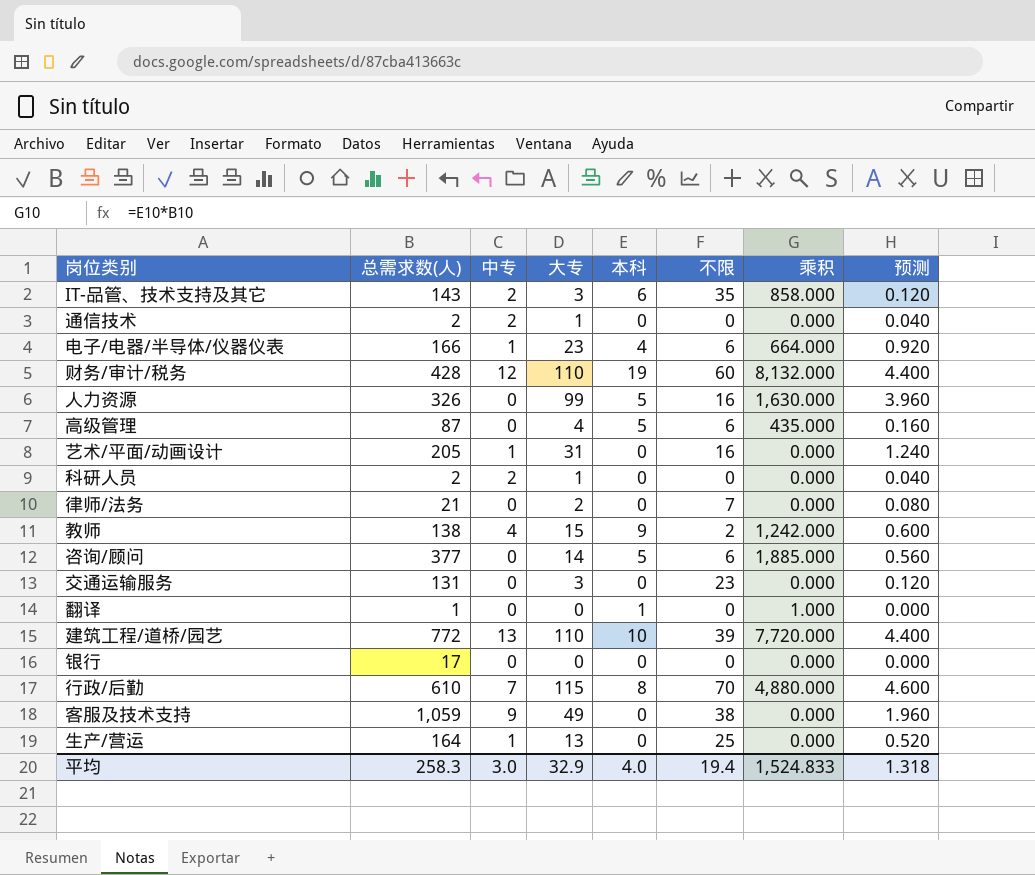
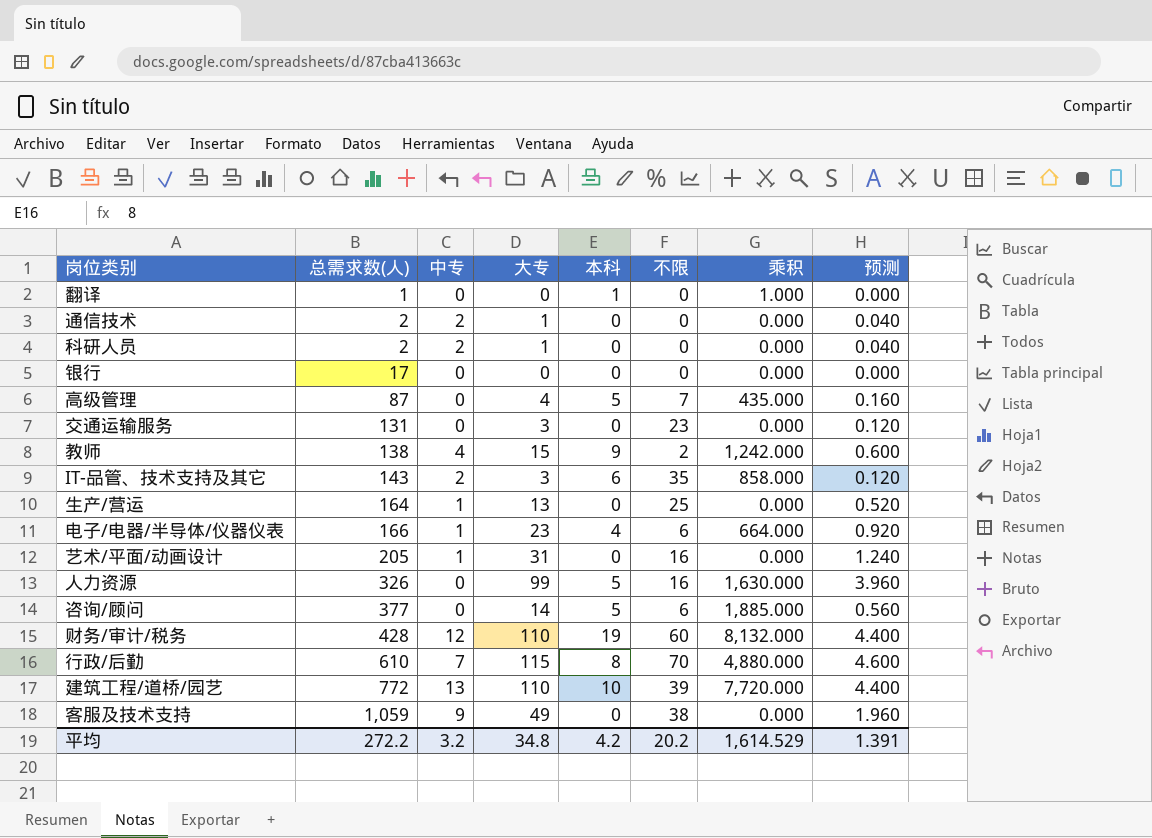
row order: none -> 总需求数(人) ascending
row 律师/法务: 21 | 0 | 2 | 0 | 7 | 0.000 | 0.080 -> none
高级管理 | 不限: 6 -> 7
平均 | 总需求数(人): 258.3 -> 272.2
平均 | 中专: 3.0 -> 3.2
平均 | 大专: 32.9 -> 34.8
平均 | 本科: 4.0 -> 4.2
平均 | 不限: 19.4 -> 20.2
平均 | 乘积: 1,524.833 -> 1,614.529
平均 | 预测: 1.318 -> 1.391

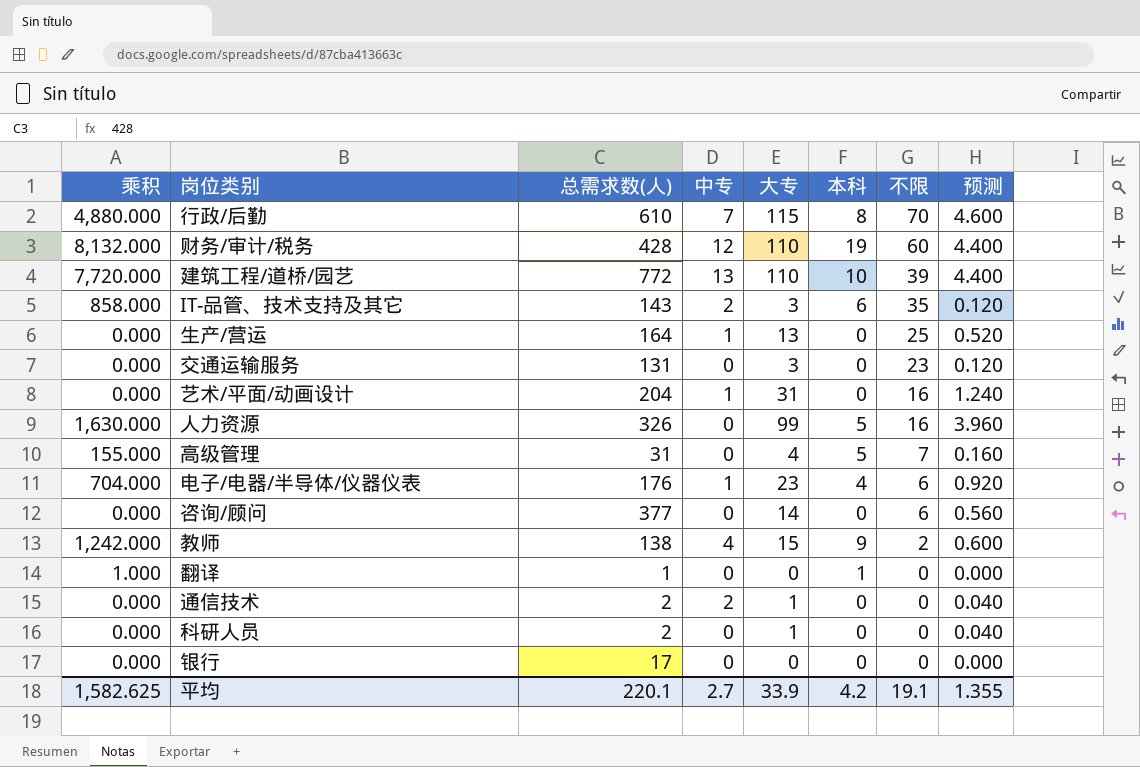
row order: 总需求数(人) ascending -> 不限 descending
column 乘积 | position: 7 -> 1
row 客服及技术支持: 1,059 | 9 | 49 | 0 | 38 | 0.000 | 1.960 -> none
艺术/平面/动画设计 | 总需求数(人): 205 -> 204
高级管理 | 乘积: 435.000 -> 155.000
高级管理 | 总需求数(人): 87 -> 31
电子/电器/半导体/仪器仪表 | 乘积: 664.000 -> 704.000
电子/电器/半导体/仪器仪表 | 总需求数(人): 166 -> 176
咨询/顾问 | 乘积: 1,885.000 -> 0.000
咨询/顾问 | 本科: 5 -> 0
科研人员 | 中专: 2 -> 0
平均 | 乘积: 1,614.529 -> 1,582.625
平均 | 总需求数(人): 272.2 -> 220.1
平均 | 中专: 3.2 -> 2.7
平均 | 大专: 34.8 -> 33.9
平均 | 不限: 20.2 -> 19.1
平均 | 预测: 1.391 -> 1.355

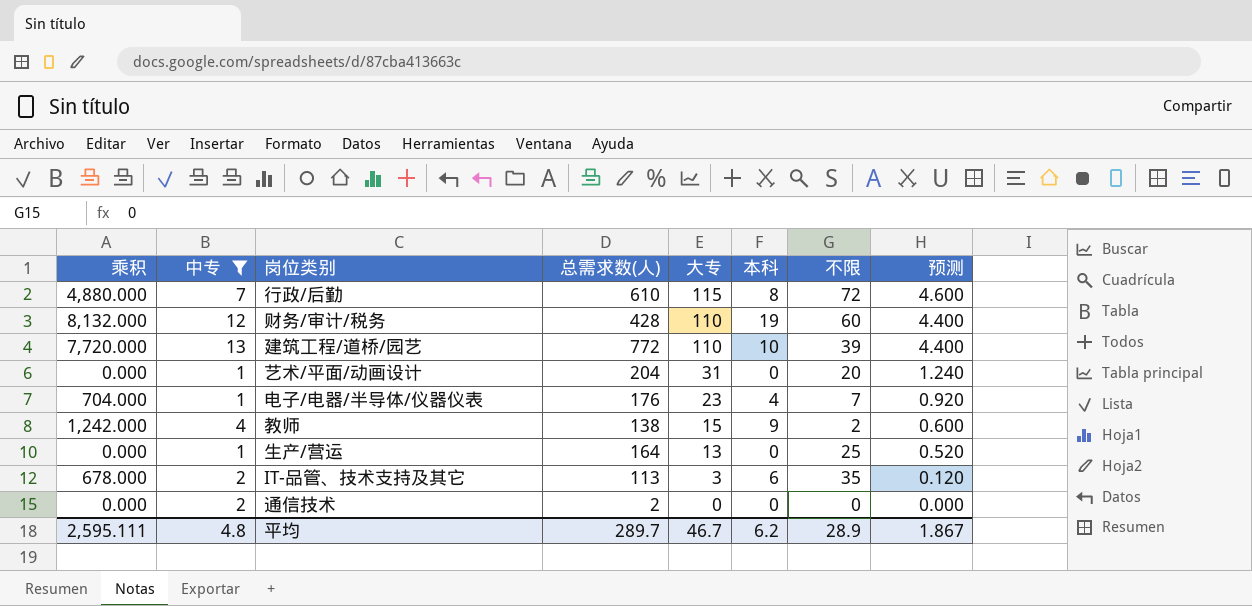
filter: none -> 中专 != 0
row order: 不限 descending -> 大专 descending
column 中专 | position: 4 -> 2
行政/后勤 | 不限: 70 -> 72
艺术/平面/动画设计 | 不限: 16 -> 20
电子/电器/半导体/仪器仪表 | 不限: 6 -> 7
IT-品管、技术支持及其它 | 乘积: 858.000 -> 678.000
IT-品管、技术支持及其它 | 总需求数(人): 143 -> 113
通信技术 | 大专: 1 -> 0
通信技术 | 预测: 0.040 -> 0.000
平均 | 乘积: 1,582.625 -> 2,595.111
平均 | 中专: 2.7 -> 4.8
平均 | 总需求数(人): 220.1 -> 289.7
平均 | 大专: 33.9 -> 46.7
平均 | 本科: 4.2 -> 6.2
平均 | 不限: 19.1 -> 28.9
平均 | 预测: 1.355 -> 1.867

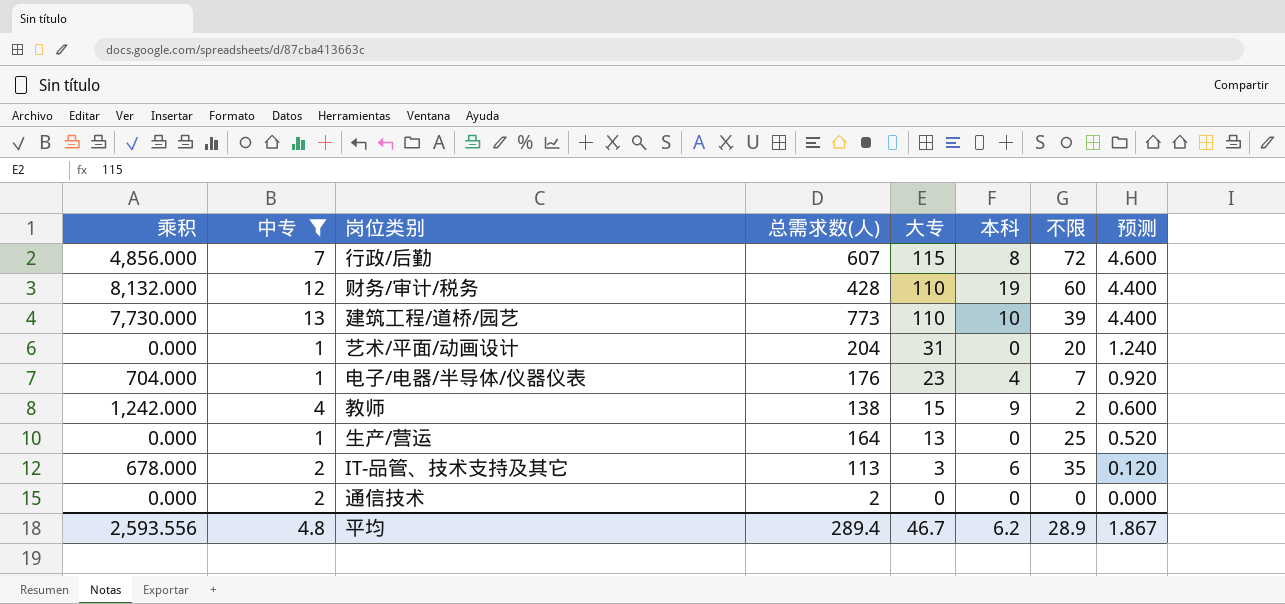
行政/后勤 | 乘积: 4,880.000 -> 4,856.000
行政/后勤 | 总需求数(人): 610 -> 607
建筑工程/道桥/园艺 | 乘积: 7,720.000 -> 7,730.000
建筑工程/道桥/园艺 | 总需求数(人): 772 -> 773
平均 | 乘积: 2,595.111 -> 2,593.556
平均 | 总需求数(人): 289.7 -> 289.4

